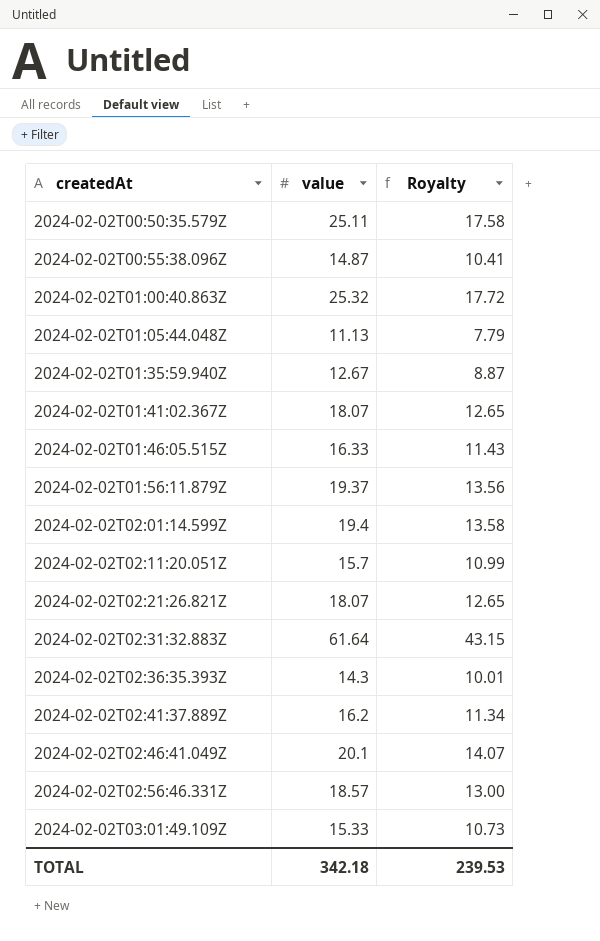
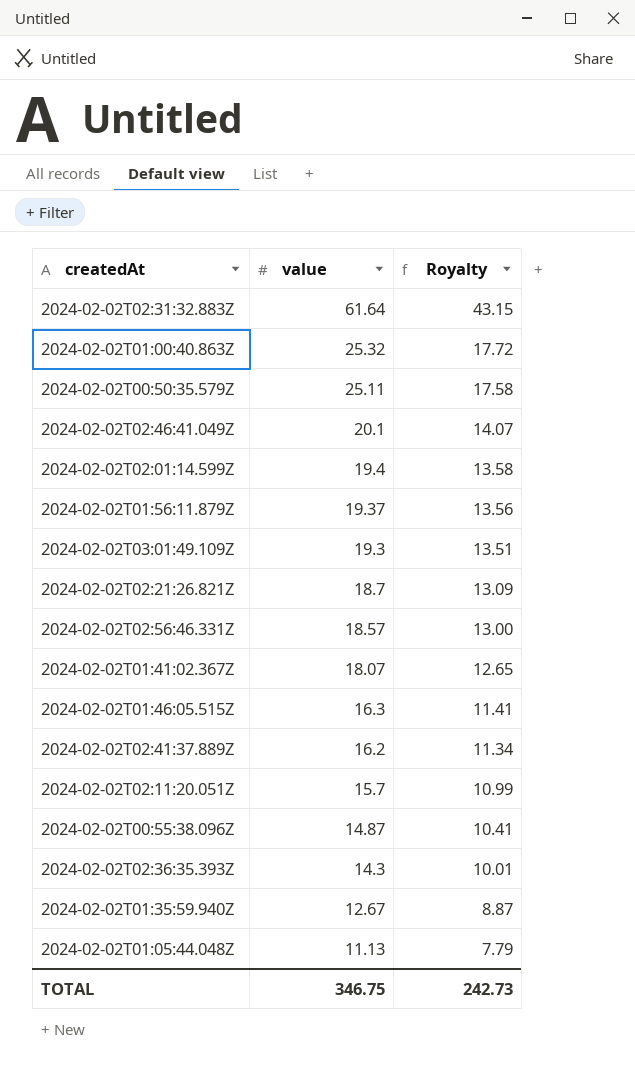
row order: createdAt ascending -> value descending
2024-02-02T03:01:49.109Z | value: 15.33 -> 19.3
2024-02-02T03:01:49.109Z | Royalty: 10.73 -> 13.51
2024-02-02T02:21:26.821Z | value: 18.07 -> 18.7
2024-02-02T02:21:26.821Z | Royalty: 12.65 -> 13.09
2024-02-02T01:46:05.515Z | value: 16.33 -> 16.3
2024-02-02T01:46:05.515Z | Royalty: 11.43 -> 11.41
TOTAL | value: 342.18 -> 346.75
TOTAL | Royalty: 239.53 -> 242.73

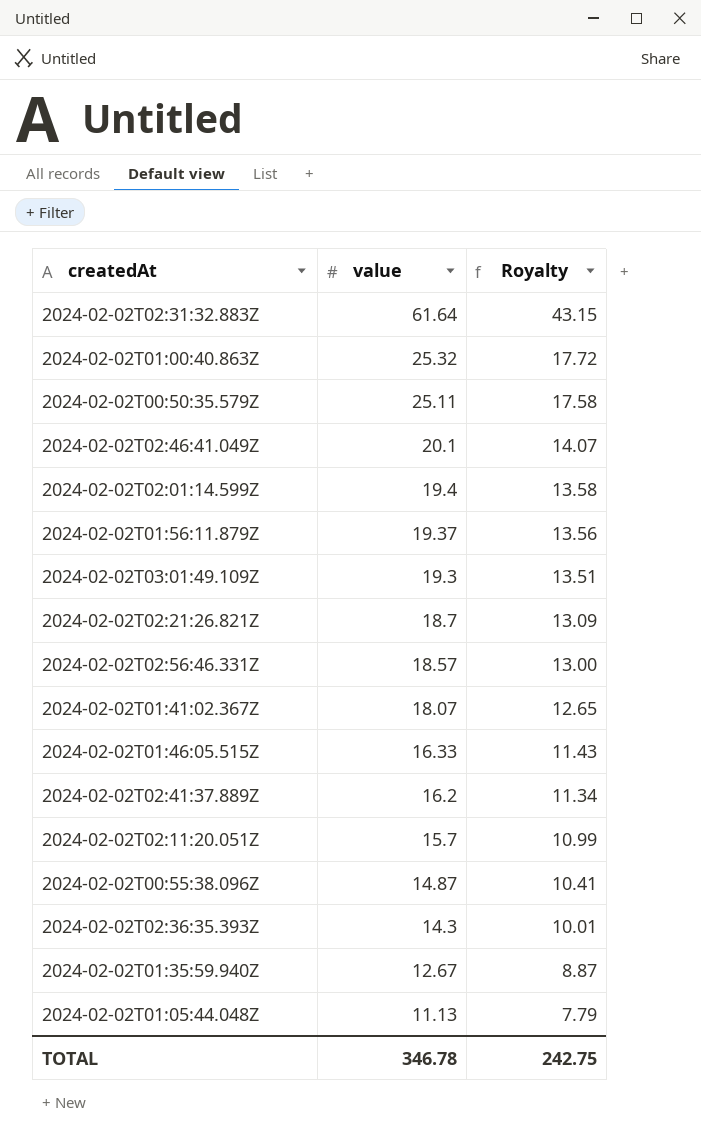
2024-02-02T01:46:05.515Z | value: 16.3 -> 16.33
2024-02-02T01:46:05.515Z | Royalty: 11.41 -> 11.43
TOTAL | value: 346.75 -> 346.78
TOTAL | Royalty: 242.73 -> 242.75

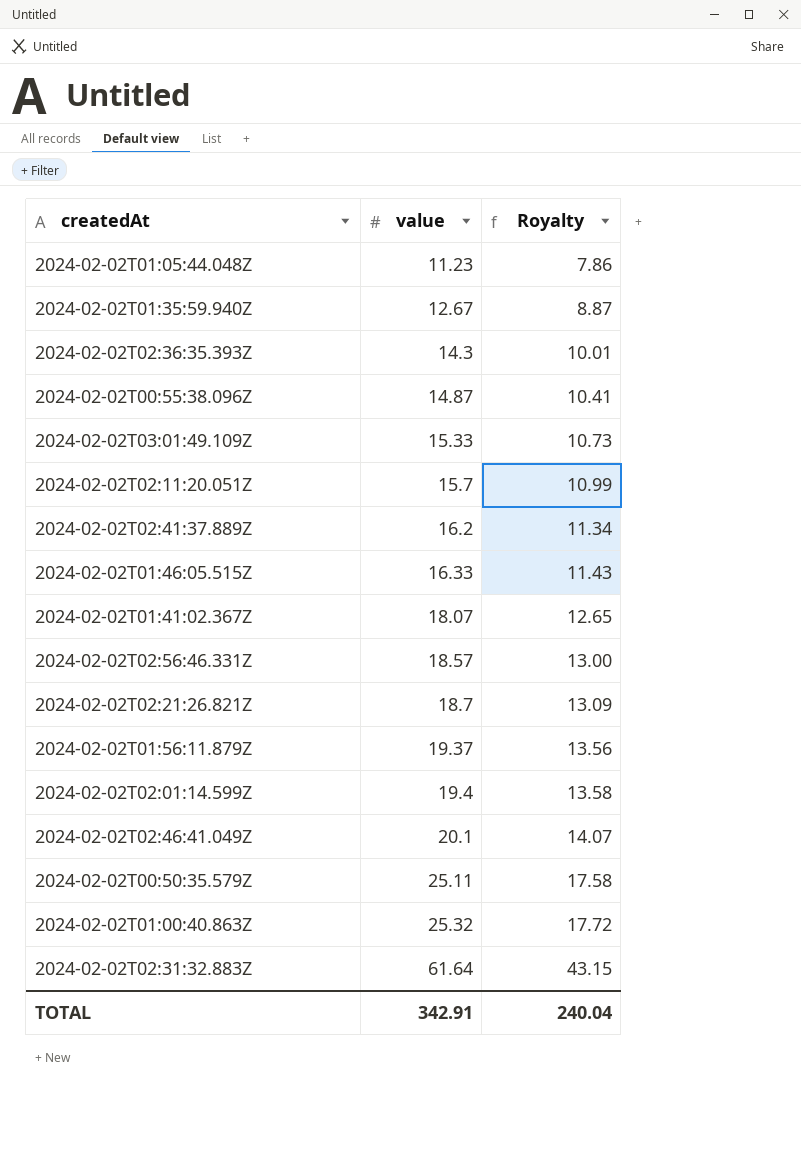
row order: value descending -> value ascending
2024-02-02T01:05:44.048Z | value: 11.13 -> 11.23
2024-02-02T01:05:44.048Z | Royalty: 7.79 -> 7.86
2024-02-02T03:01:49.109Z | value: 19.3 -> 15.33
2024-02-02T03:01:49.109Z | Royalty: 13.51 -> 10.73
TOTAL | value: 346.78 -> 342.91
TOTAL | Royalty: 242.75 -> 240.04

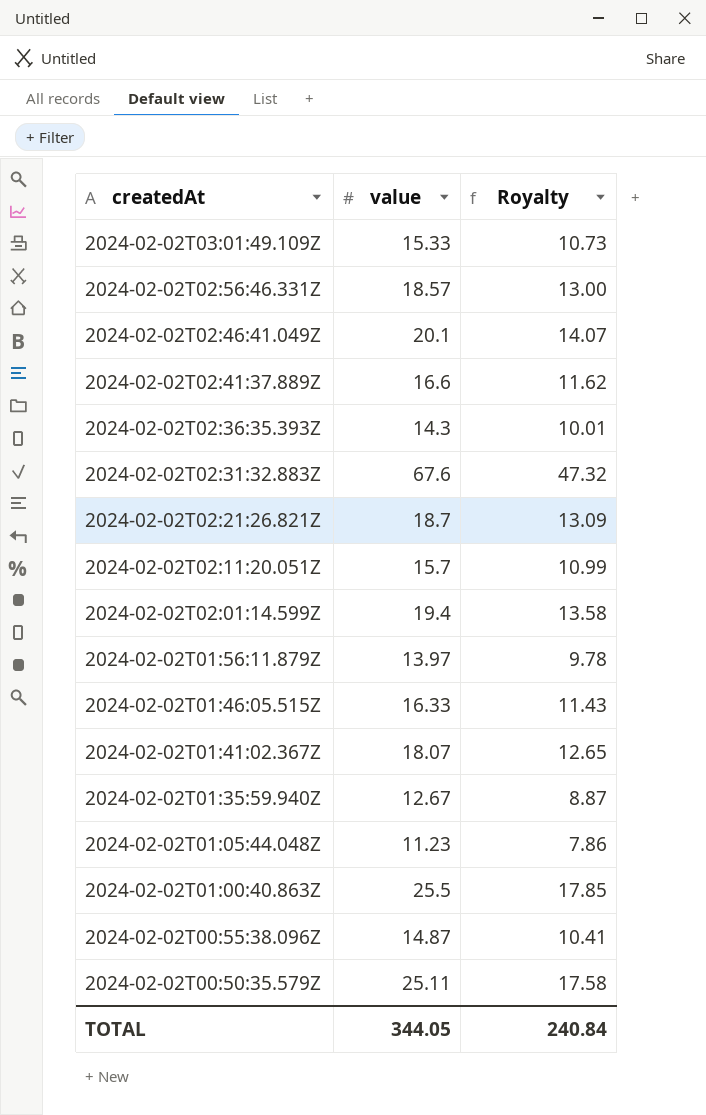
row order: value ascending -> createdAt descending
2024-02-02T02:41:37.889Z | value: 16.2 -> 16.6
2024-02-02T02:41:37.889Z | Royalty: 11.34 -> 11.62
2024-02-02T02:31:32.883Z | value: 61.64 -> 67.6
2024-02-02T02:31:32.883Z | Royalty: 43.15 -> 47.32
2024-02-02T01:56:11.879Z | value: 19.37 -> 13.97
2024-02-02T01:56:11.879Z | Royalty: 13.56 -> 9.78
2024-02-02T01:00:40.863Z | value: 25.32 -> 25.5
2024-02-02T01:00:40.863Z | Royalty: 17.72 -> 17.85
TOTAL | value: 342.91 -> 344.05
TOTAL | Royalty: 240.04 -> 240.84

